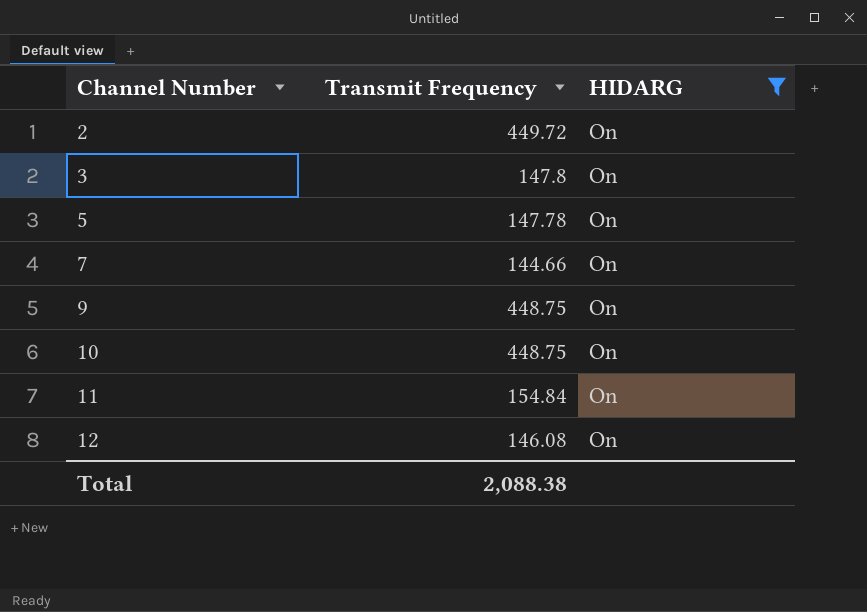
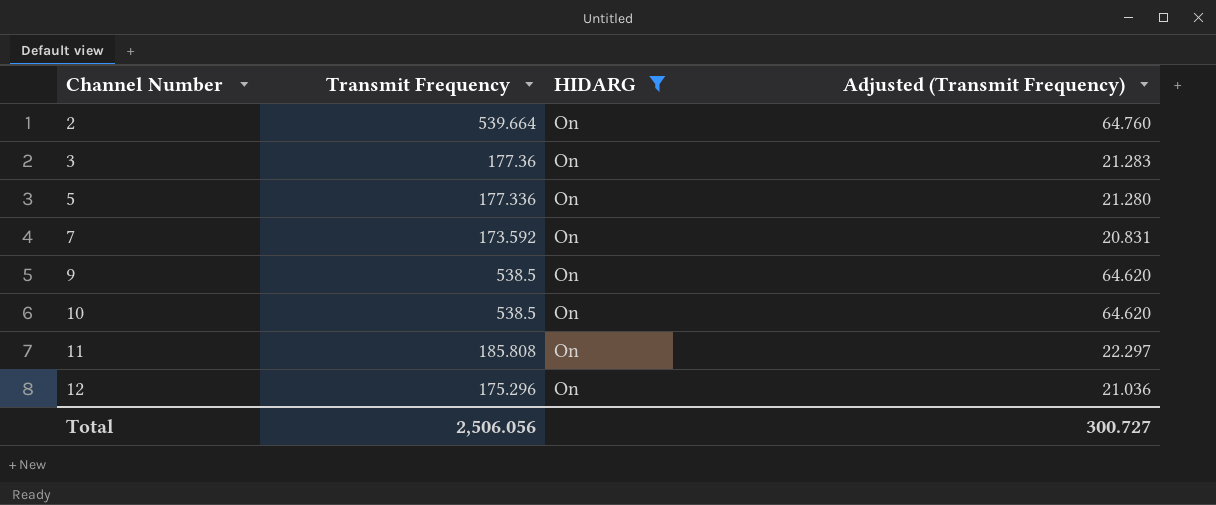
column Adjusted (Transmit Frequency) | formula: none -> [Transmit Frequency] * 0.12
2 | Transmit Frequency: 449.72 -> 539.664
3 | Transmit Frequency: 147.8 -> 177.36
5 | Transmit Frequency: 147.78 -> 177.336
7 | Transmit Frequency: 144.66 -> 173.592
9 | Transmit Frequency: 448.75 -> 538.5
10 | Transmit Frequency: 448.75 -> 538.5
11 | Transmit Frequency: 154.84 -> 185.808
12 | Transmit Frequency: 146.08 -> 175.296
Total | Transmit Frequency: 2,088.38 -> 2,506.056

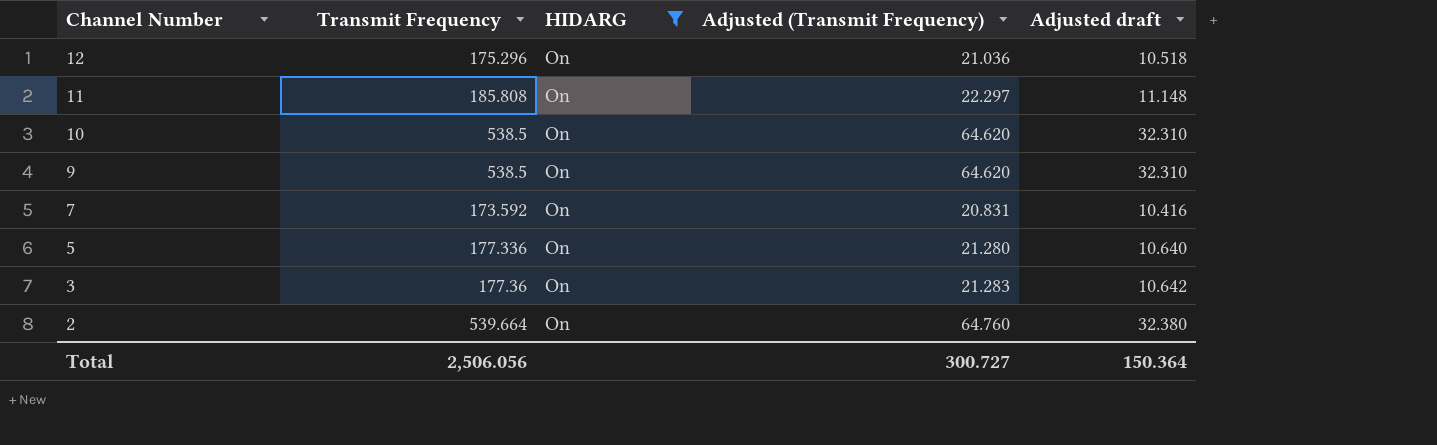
row order: Channel Number ascending -> Channel Number descending
column Adjusted draft | formula: none -> [Transmit Frequency] * 0.06

